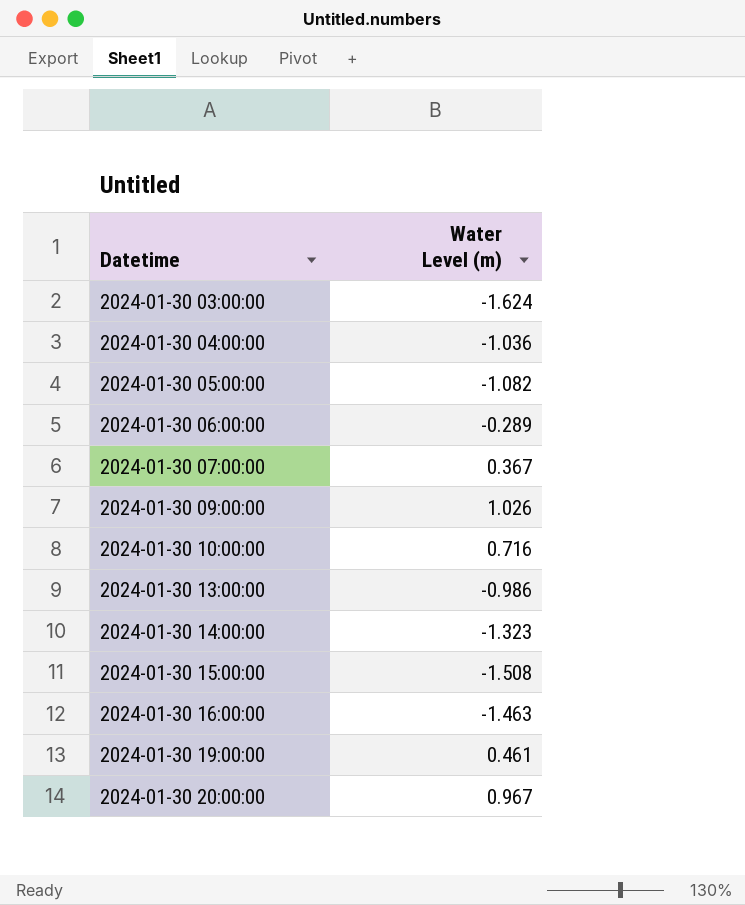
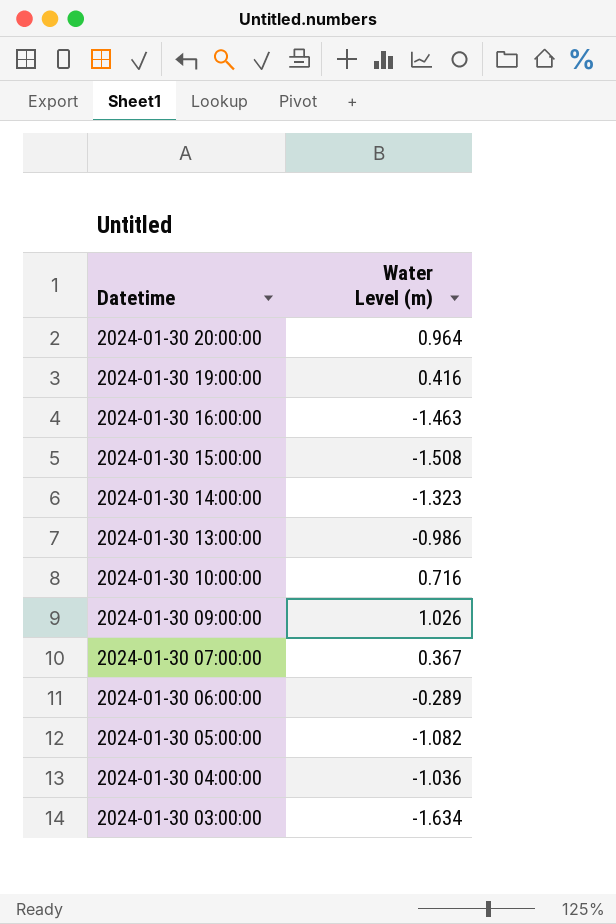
row order: Datetime ascending -> Datetime descending
2024-01-30 20:00:00 | Water Level (m): 0.967 -> 0.964
2024-01-30 19:00:00 | Water Level (m): 0.461 -> 0.416
2024-01-30 03:00:00 | Water Level (m): -1.624 -> -1.634

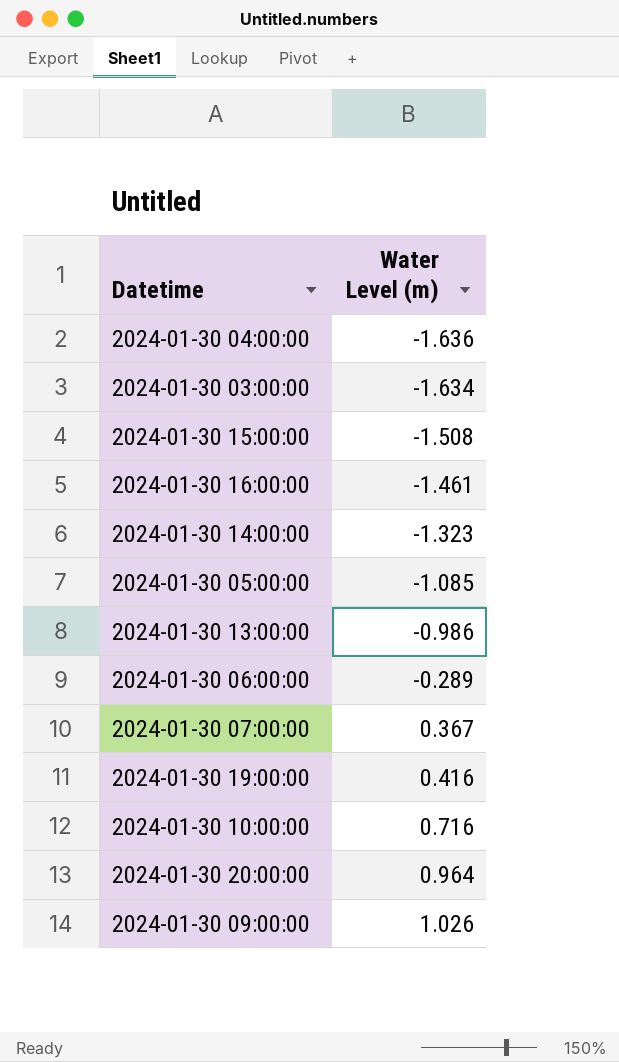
row order: Datetime descending -> Water Level (m) ascending
2024-01-30 04:00:00 | Water Level (m): -1.036 -> -1.636
2024-01-30 16:00:00 | Water Level (m): -1.463 -> -1.461
2024-01-30 05:00:00 | Water Level (m): -1.082 -> -1.085

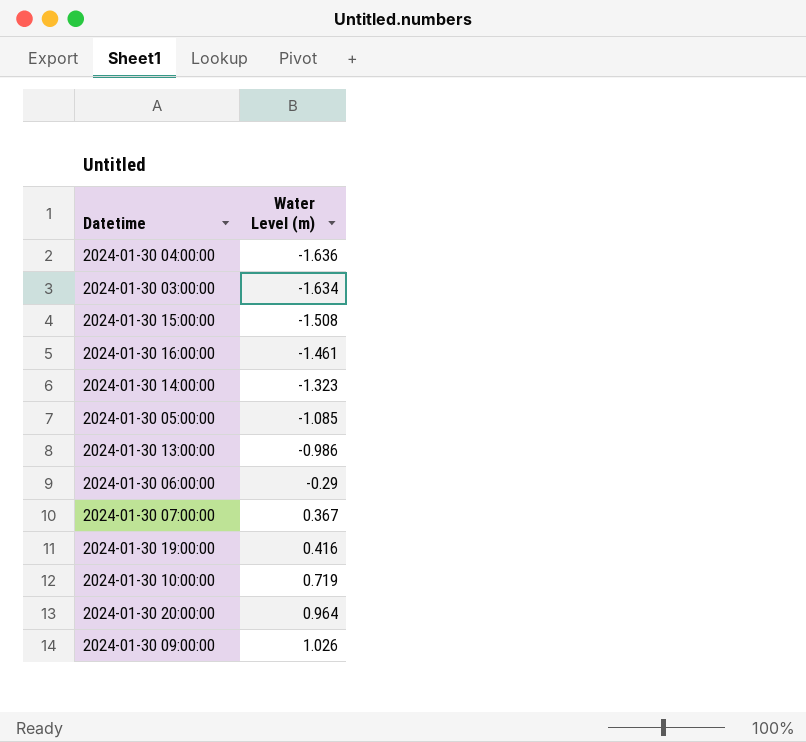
2024-01-30 06:00:00 | Water Level (m): -0.289 -> -0.29
2024-01-30 10:00:00 | Water Level (m): 0.716 -> 0.719

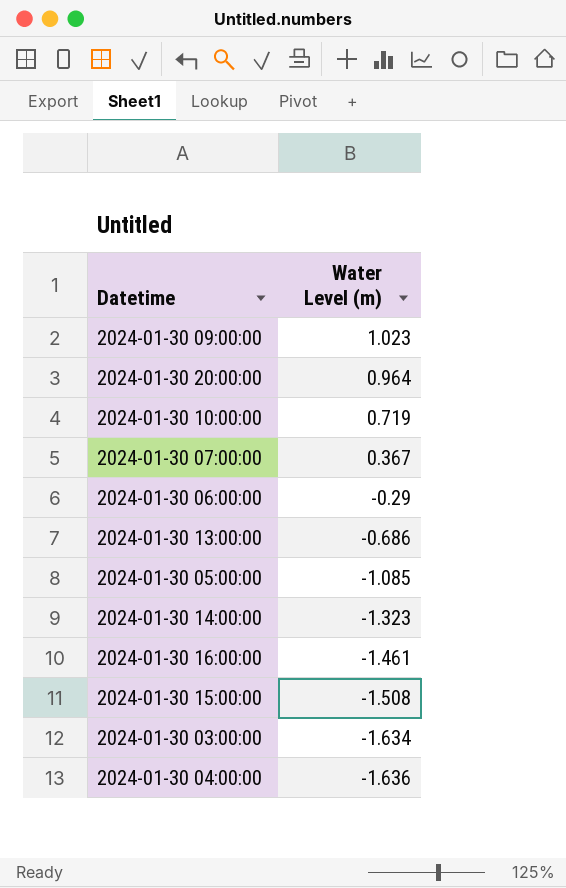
row order: Water Level (m) ascending -> Water Level (m) descending
row 2024-01-30 19:00:00: 0.416 -> none
2024-01-30 09:00:00 | Water Level (m): 1.026 -> 1.023
2024-01-30 13:00:00 | Water Level (m): -0.986 -> -0.686

